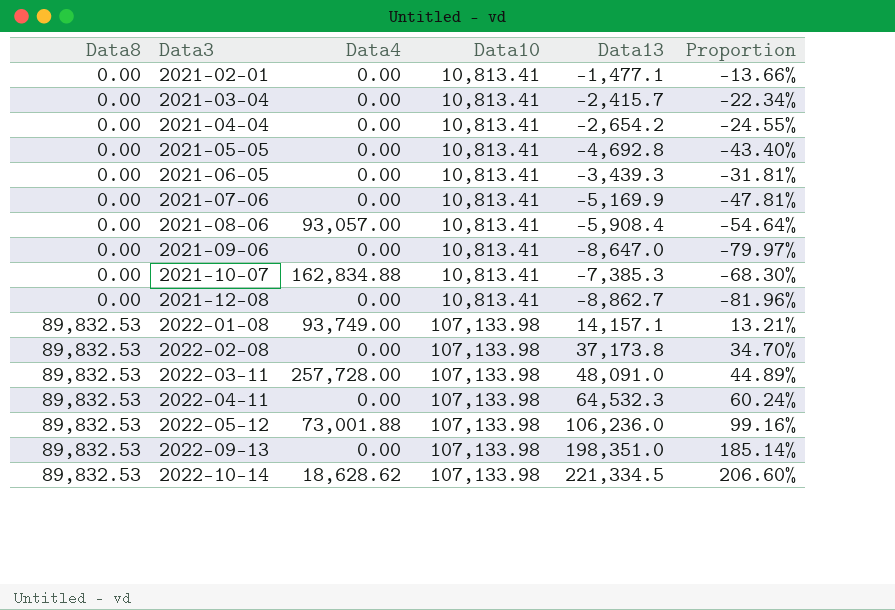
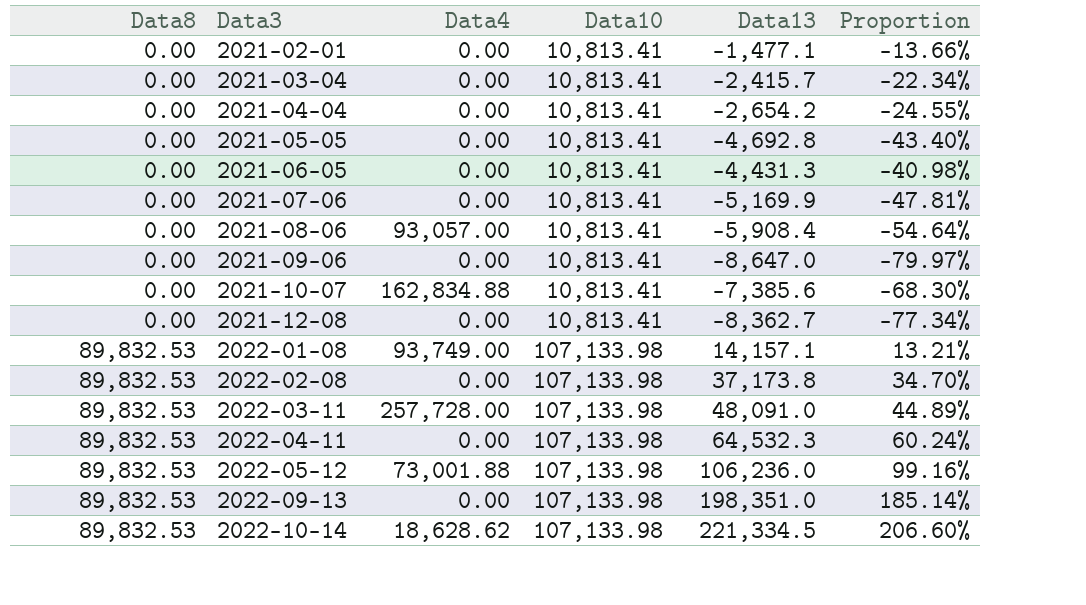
2021-06-05 | Data13: -3,439.3 -> -4,431.3
2021-06-05 | Proportion: -31.81% -> -40.98%
2021-10-07 | Data13: -7,385.3 -> -7,385.6
2021-12-08 | Data13: -8,862.7 -> -8,362.7
2021-12-08 | Proportion: -81.96% -> -77.34%

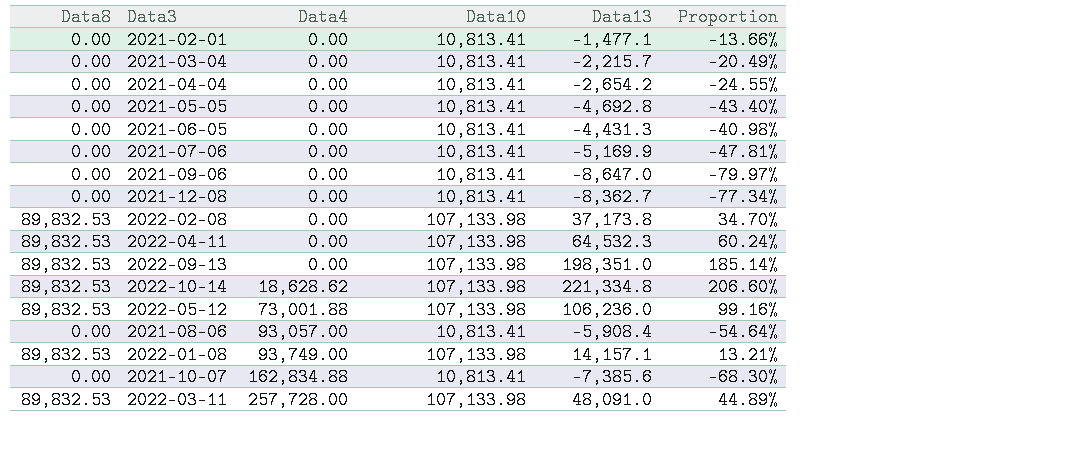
row order: Data8 ascending -> Data4 ascending
2021-03-04 | Data13: -2,415.7 -> -2,215.7
2021-03-04 | Proportion: -22.34% -> -20.49%
2022-10-14 | Data13: 221,334.5 -> 221,334.8

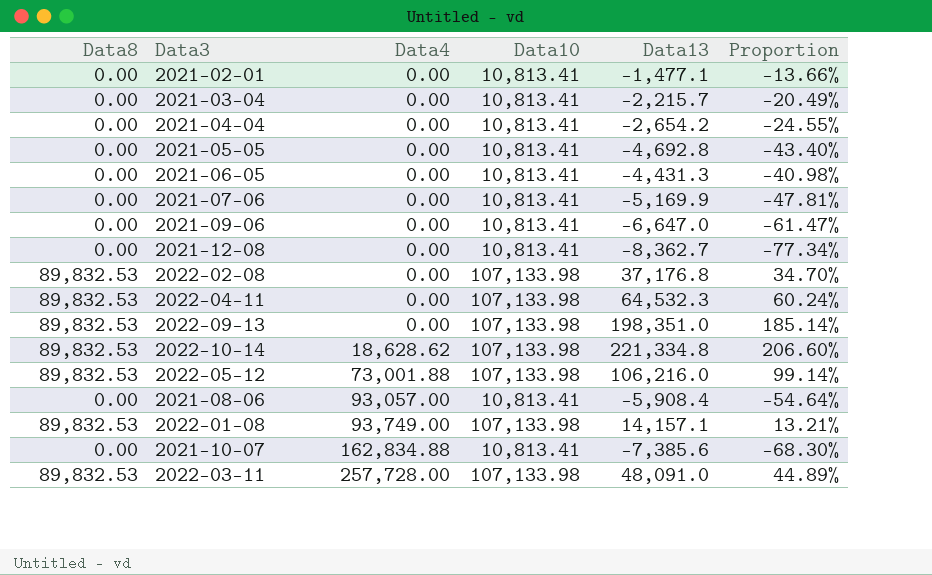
2021-09-06 | Data13: -8,647.0 -> -6,647.0
2021-09-06 | Proportion: -79.97% -> -61.47%
2022-02-08 | Data13: 37,173.8 -> 37,176.8
2022-05-12 | Data13: 106,236.0 -> 106,216.0
2022-05-12 | Proportion: 99.16% -> 99.14%

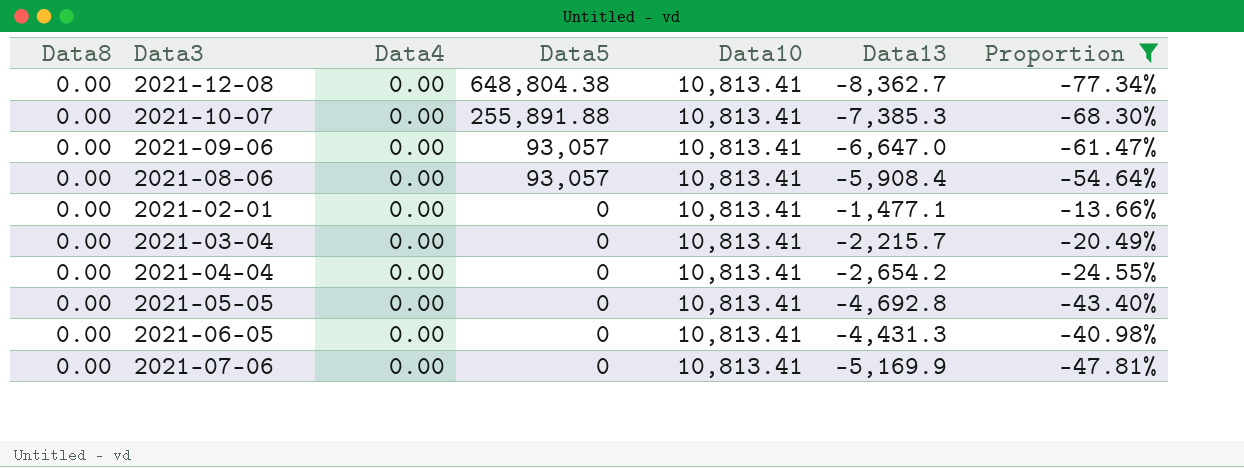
filter: none -> Proportion <= -13.66%
row order: Data4 ascending -> Data5 descending
column Data5 | position: none -> 4
2021-10-07 | Data4: 162,834.88 -> 0.00
2021-10-07 | Data13: -7,385.6 -> -7,385.3
2021-08-06 | Data4: 93,057.00 -> 0.00

